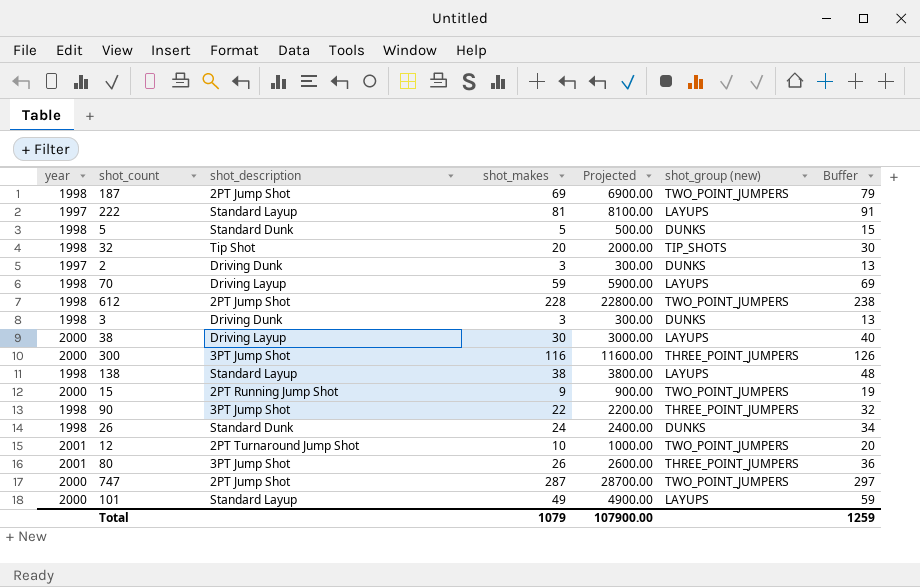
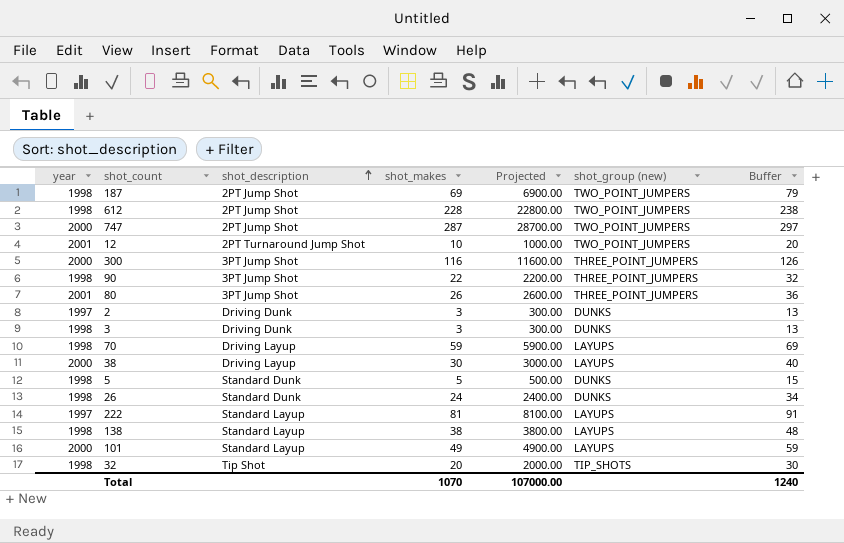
row order: none -> shot_description ascending
row 15: 2000 | 2PT Running Jump Shot | 9 | 900.00 | TWO_POINT_JUMPERS | 19 -> none
Total | shot_makes: 1079 -> 1070
Total | Projected: 107900.00 -> 107000.00
Total | Buffer: 1259 -> 1240

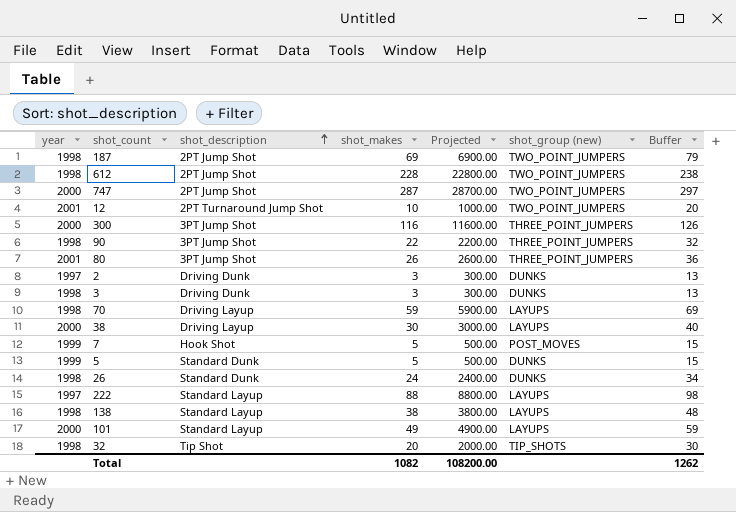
row 7: none -> 1999 | Hook Shot | 5 | 500.00 | POST_MOVES | 15
5 | year: 1998 -> 1999
222 | shot_makes: 81 -> 88
222 | Projected: 8100.00 -> 8800.00
222 | Buffer: 91 -> 98
Total | shot_makes: 1070 -> 1082
Total | Projected: 107000.00 -> 108200.00
Total | Buffer: 1240 -> 1262

